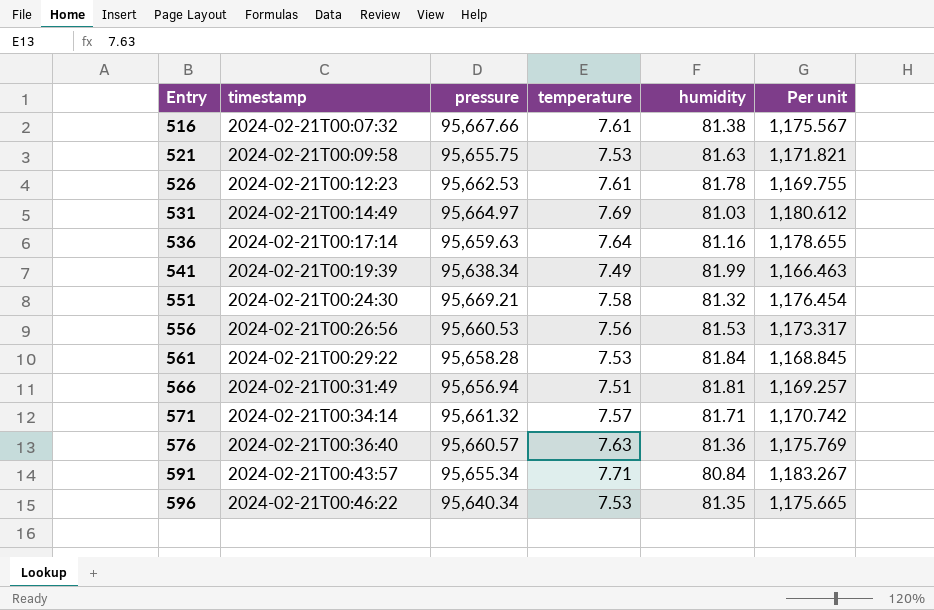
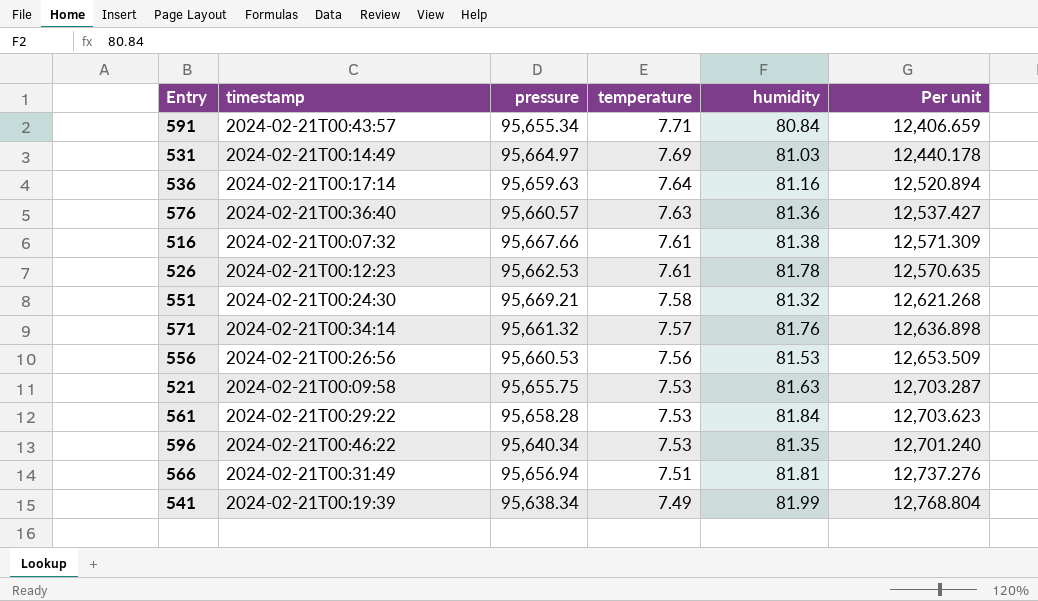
row order: Entry ascending -> temperature descending
column Per unit | formula: [pressure] / [humidity] -> [pressure] / [temperature]
571 | humidity: 81.71 -> 81.76

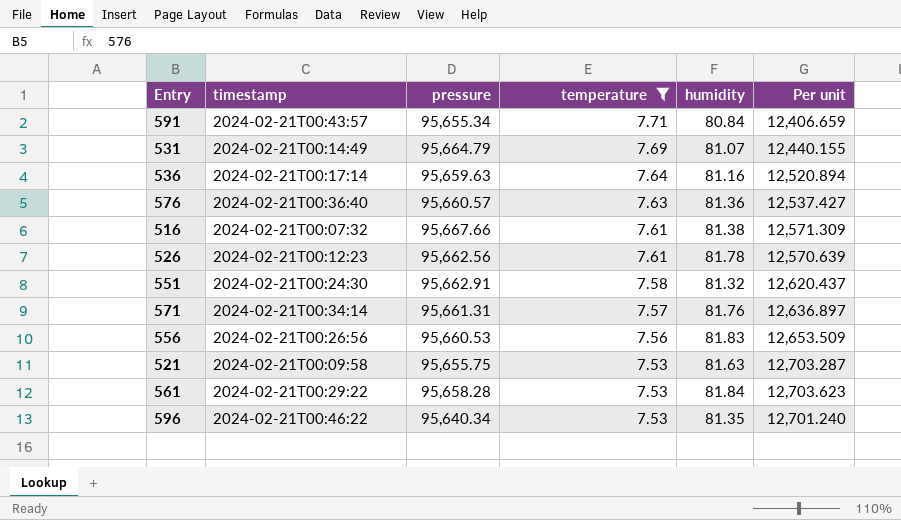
filter: none -> temperature >= 7.53
531 | pressure: 95,664.97 -> 95,664.79
531 | humidity: 81.03 -> 81.07
531 | Per unit: 12,440.178 -> 12,440.155
526 | pressure: 95,662.53 -> 95,662.56
526 | Per unit: 12,570.635 -> 12,570.639
551 | pressure: 95,669.21 -> 95,662.91
551 | Per unit: 12,621.268 -> 12,620.437
571 | pressure: 95,661.32 -> 95,661.31
571 | Per unit: 12,636.898 -> 12,636.897
556 | humidity: 81.53 -> 81.83

